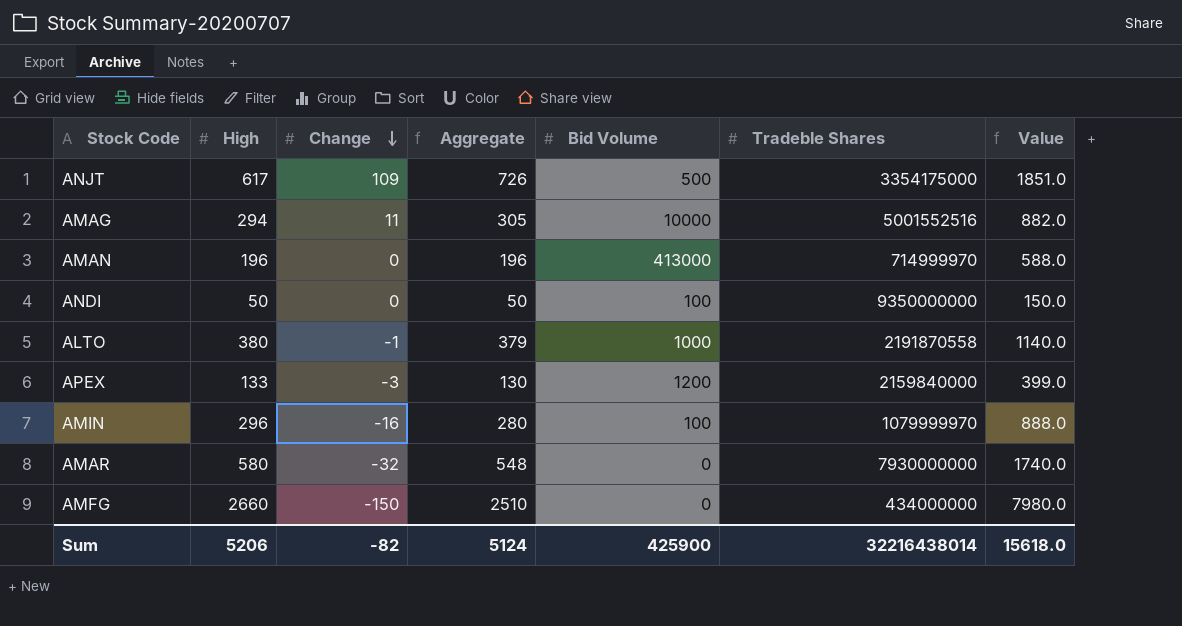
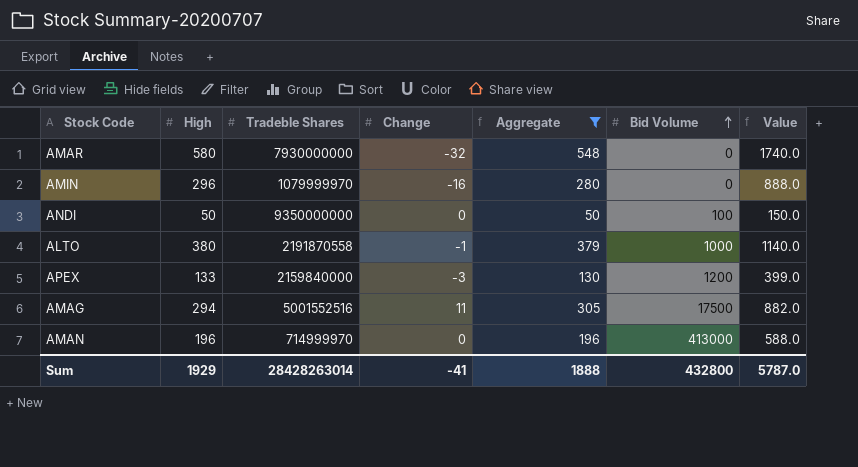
filter: none -> Aggregate <= 548
row order: Change descending -> Bid Volume ascending
column Tradeble Shares | position: 6 -> 3
AMIN | Bid Volume: 100 -> 0
AMAG | Bid Volume: 10000 -> 17500
Sum | High: 5206 -> 1929
Sum | Tradeble Shares: 32216438014 -> 28428263014
Sum | Change: -82 -> -41
Sum | Aggregate: 5124 -> 1888
Sum | Bid Volume: 425900 -> 432800
Sum | Value: 15618.0 -> 5787.0

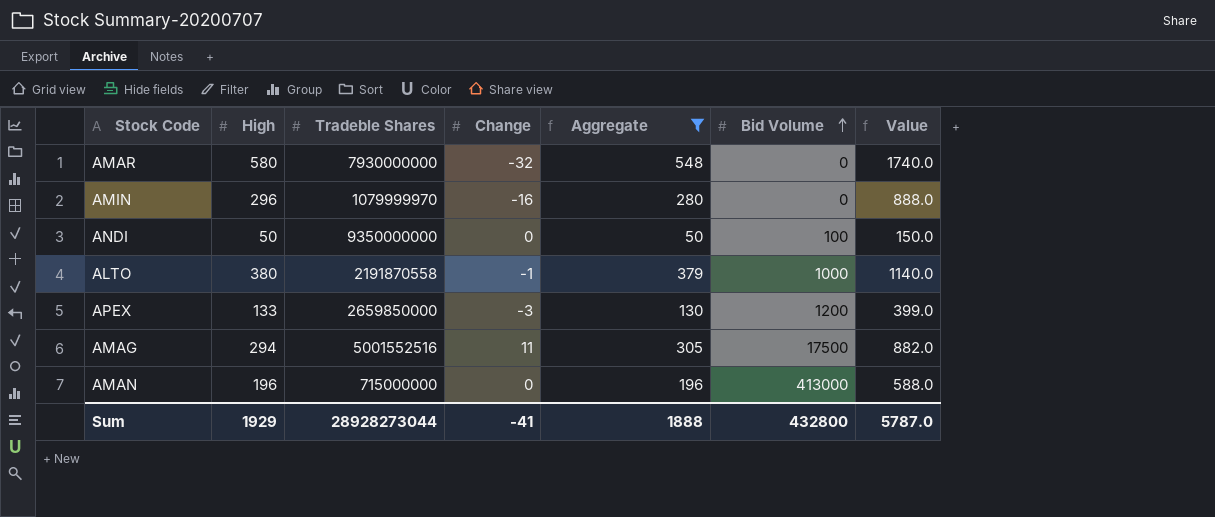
APEX | Tradeble Shares: 2159840000 -> 2659850000
AMAN | Tradeble Shares: 714999970 -> 715000000
Sum | Tradeble Shares: 28428263014 -> 28928273044

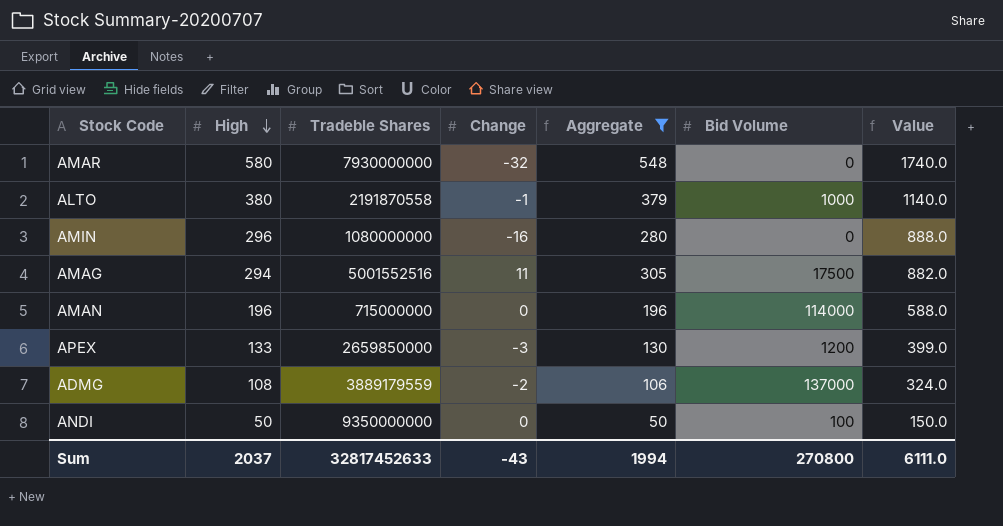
row order: Bid Volume ascending -> High descending
AMIN | Tradeble Shares: 1079999970 -> 1080000000
AMAN | Bid Volume: 413000 -> 114000
row ADMG: none -> 108 | 3889179559 | -2 | 106 | 137000 | 324.0
Sum | High: 1929 -> 2037
Sum | Tradeble Shares: 28928273044 -> 32817452633
Sum | Change: -41 -> -43
Sum | Aggregate: 1888 -> 1994
Sum | Bid Volume: 432800 -> 270800
Sum | Value: 5787.0 -> 6111.0

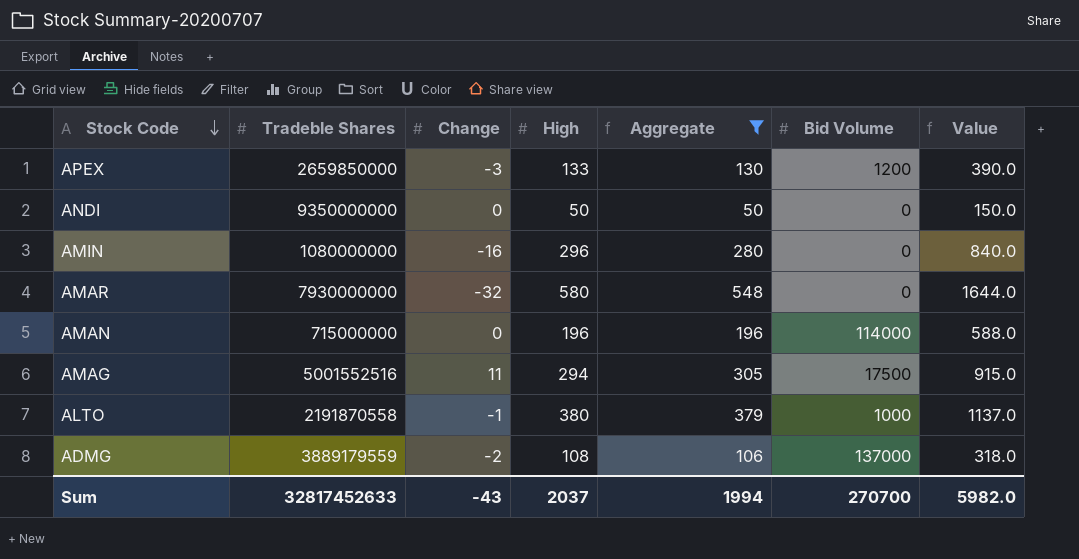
row order: High descending -> Stock Code descending
column High | position: 2 -> 4
column Value | formula: [High] * 3 -> [Aggregate] * 3
ANDI | Bid Volume: 100 -> 0
Sum | Bid Volume: 270800 -> 270700
Sum | Value: 6111.0 -> 5982.0

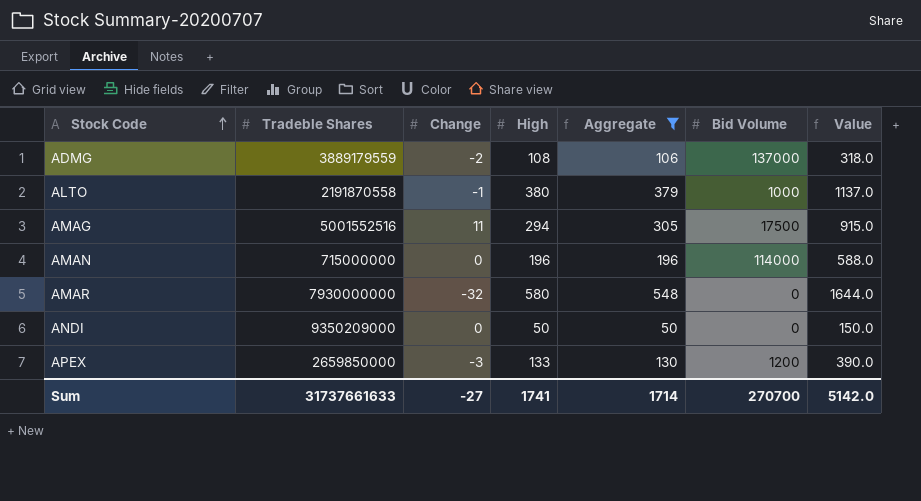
row order: Stock Code descending -> Stock Code ascending
row AMIN: 1080000000 | -16 | 296 | 280 | 0 | 840.0 -> none
ANDI | Tradeble Shares: 9350000000 -> 9350209000
Sum | Tradeble Shares: 32817452633 -> 31737661633
Sum | Change: -43 -> -27
Sum | High: 2037 -> 1741
Sum | Aggregate: 1994 -> 1714
Sum | Value: 5982.0 -> 5142.0

